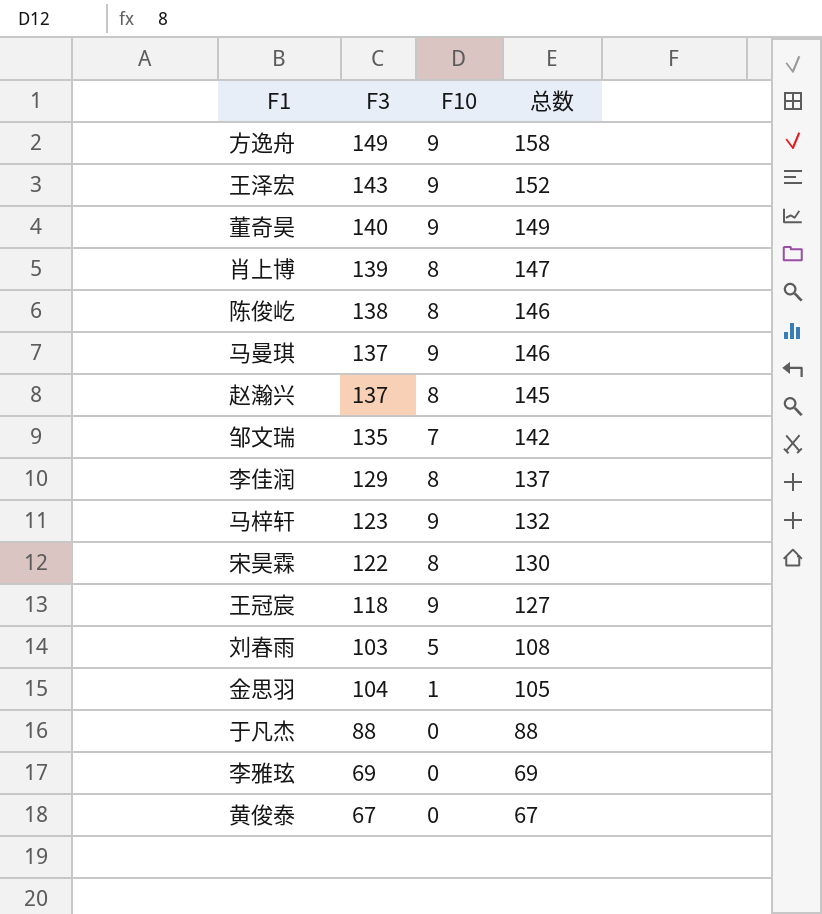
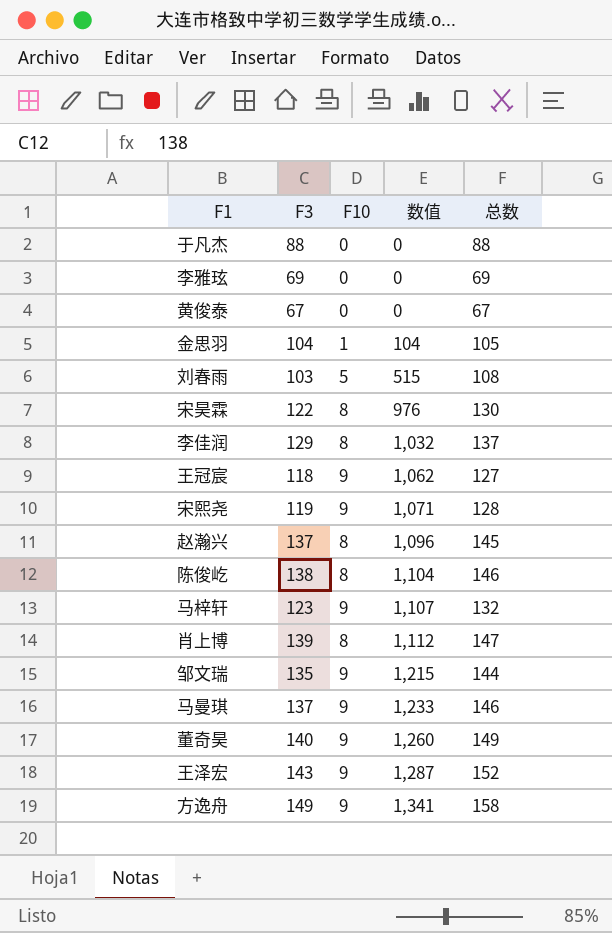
row order: 总数 descending -> 数值 ascending
column 数值 | formula: none -> [F3] * [F10]
row 宋熙尧: none -> 119 | 9 | 1,071 | 128
邹文瑞 | F10: 7 -> 9
邹文瑞 | 总数: 142 -> 144

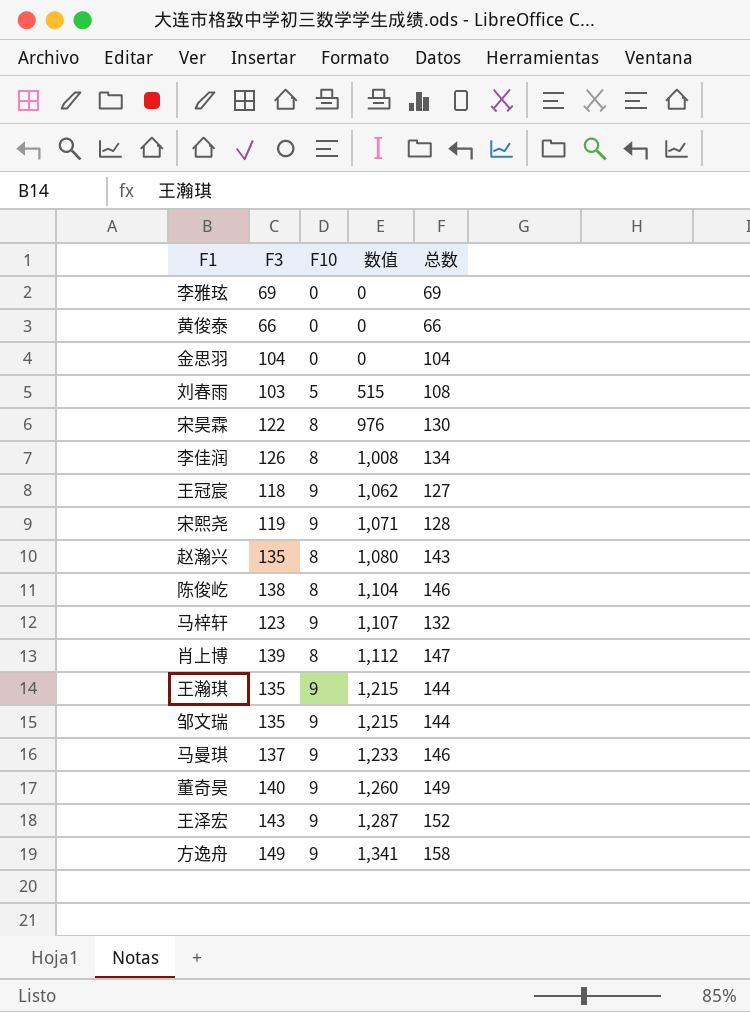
row 于凡杰: 88 | 0 | 0 | 88 -> none
黄俊泰 | F3: 67 -> 66
黄俊泰 | 总数: 67 -> 66
金思羽 | F10: 1 -> 0
金思羽 | 数值: 104 -> 0
金思羽 | 总数: 105 -> 104
李佳润 | F3: 129 -> 126
李佳润 | 数值: 1,032 -> 1,008
李佳润 | 总数: 137 -> 134
赵瀚兴 | F3: 137 -> 135
赵瀚兴 | 数值: 1,096 -> 1,080
赵瀚兴 | 总数: 145 -> 143
row 王瀚琪: none -> 135 | 9 | 1,215 | 144

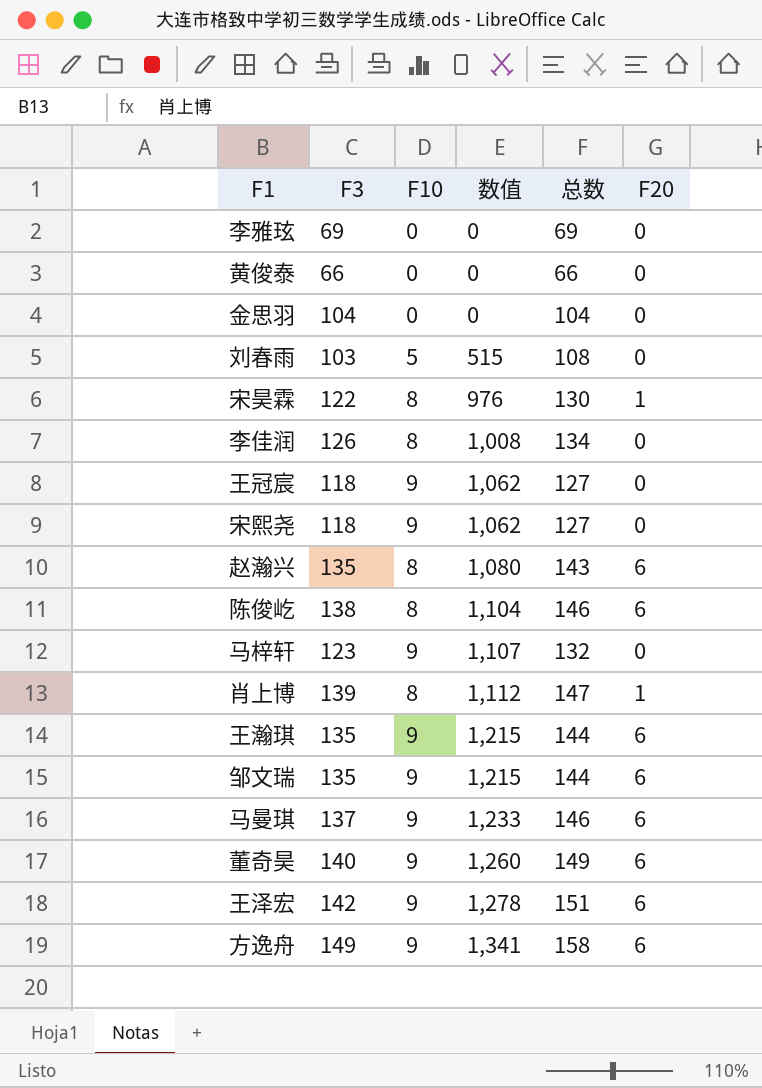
column F20 | position: none -> 6
宋熙尧 | F3: 119 -> 118
宋熙尧 | 数值: 1,071 -> 1,062
宋熙尧 | 总数: 128 -> 127
王泽宏 | F3: 143 -> 142
王泽宏 | 数值: 1,287 -> 1,278
王泽宏 | 总数: 152 -> 151

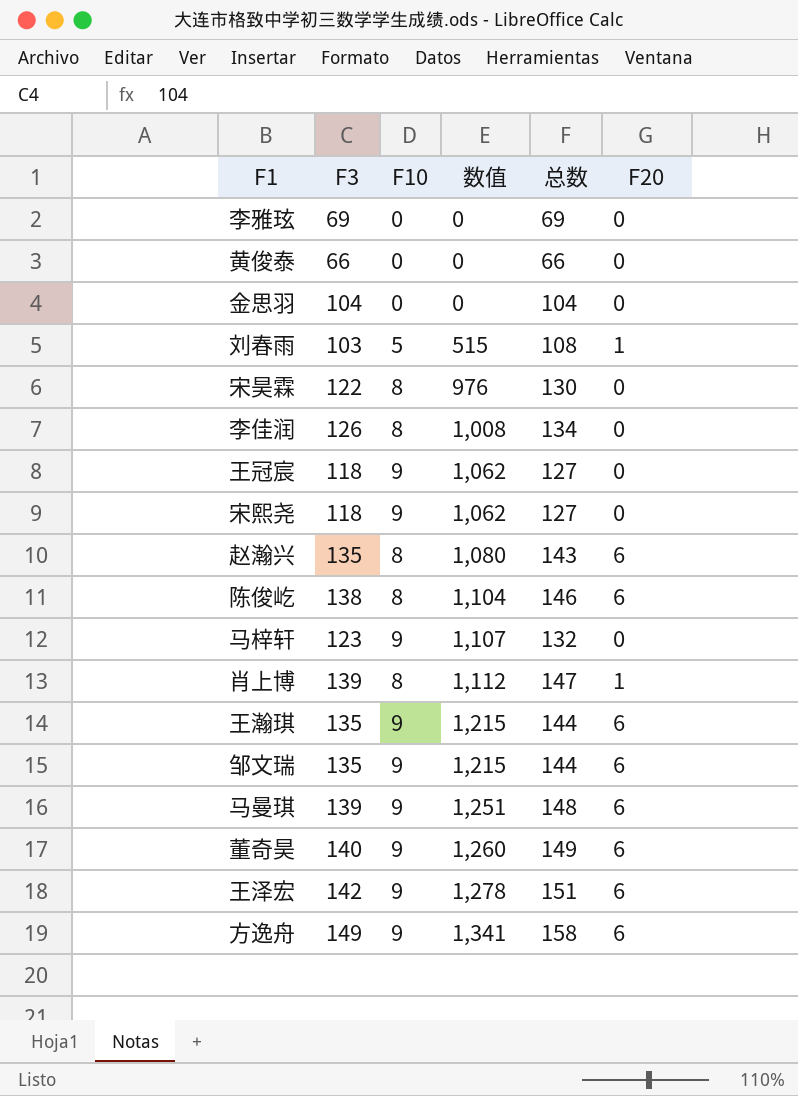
刘春雨 | F20: 0 -> 1
宋昊霖 | F20: 1 -> 0
马曼琪 | F3: 137 -> 139
马曼琪 | 数值: 1,233 -> 1,251
马曼琪 | 总数: 146 -> 148

